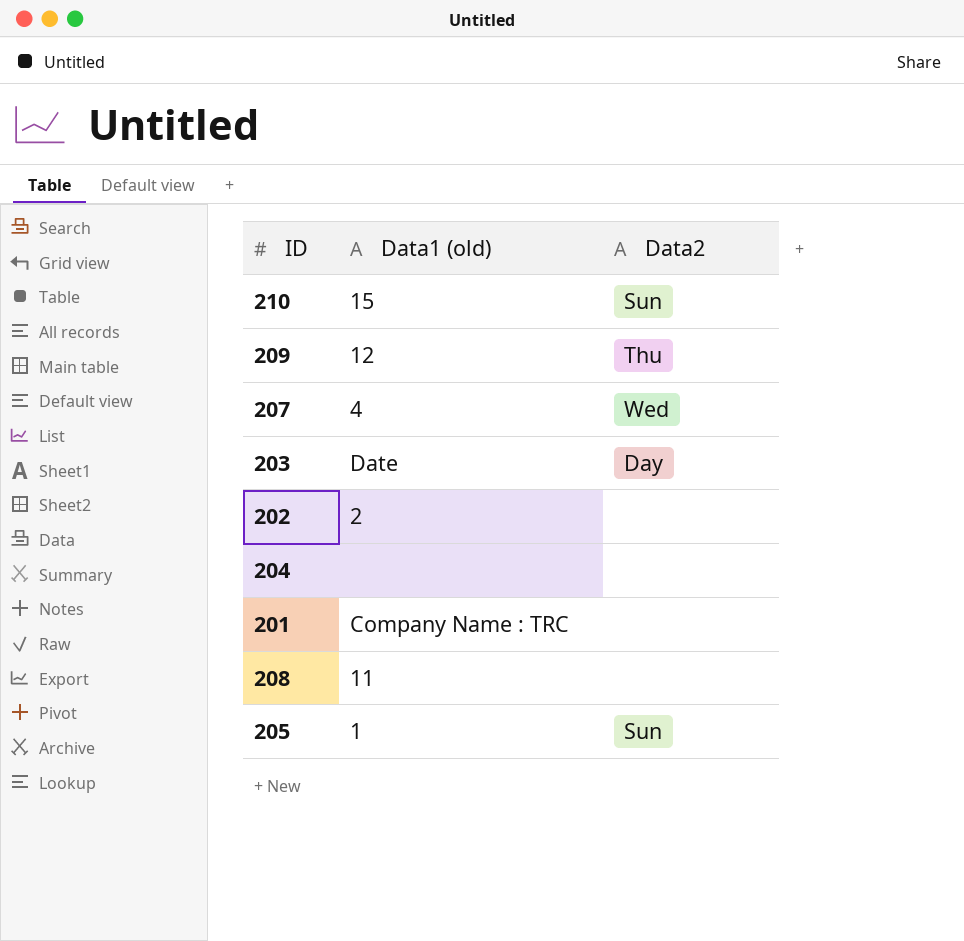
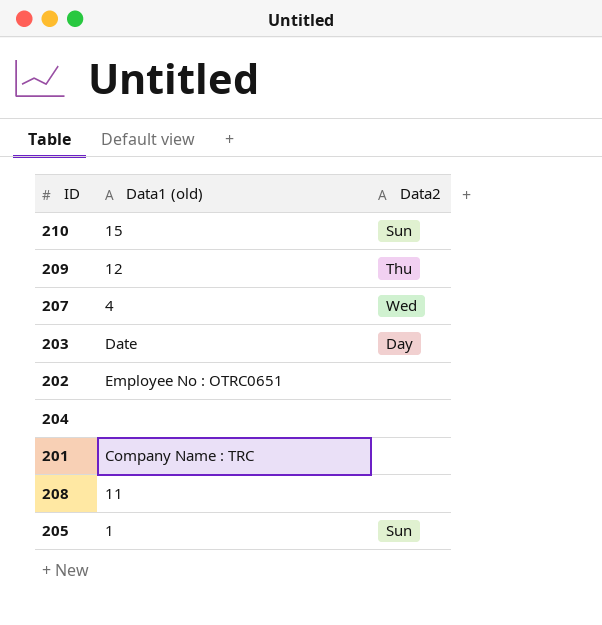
202 | Data1 (old): 2 -> Employee No : OTRC0651

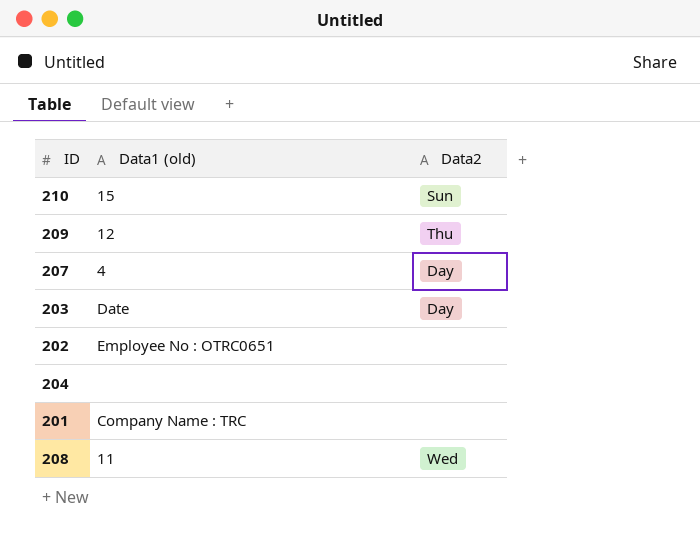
row 205: 1 | Sun -> none
207 | Data2: Wed -> Day
208 | Data2: none -> Wed

